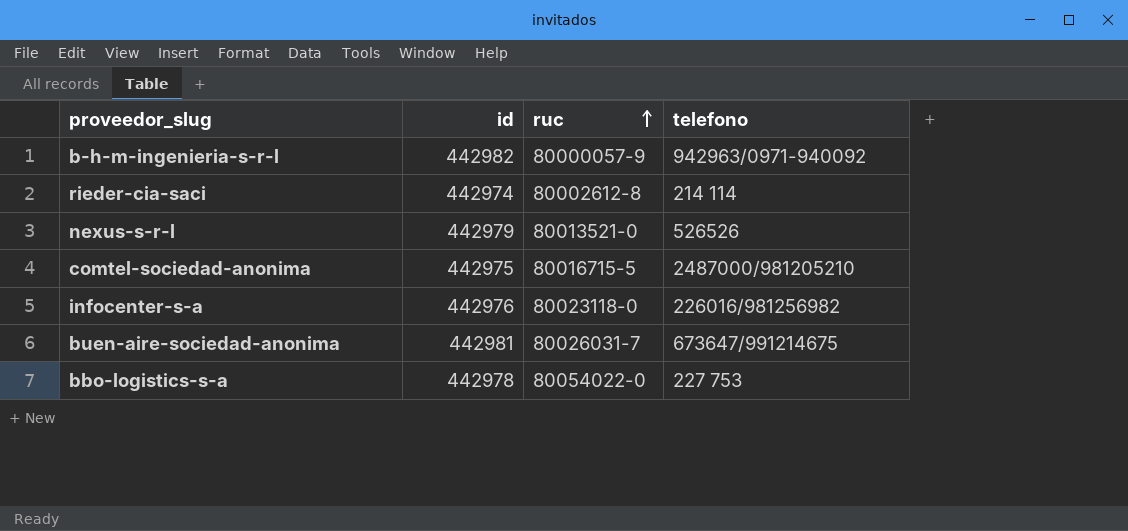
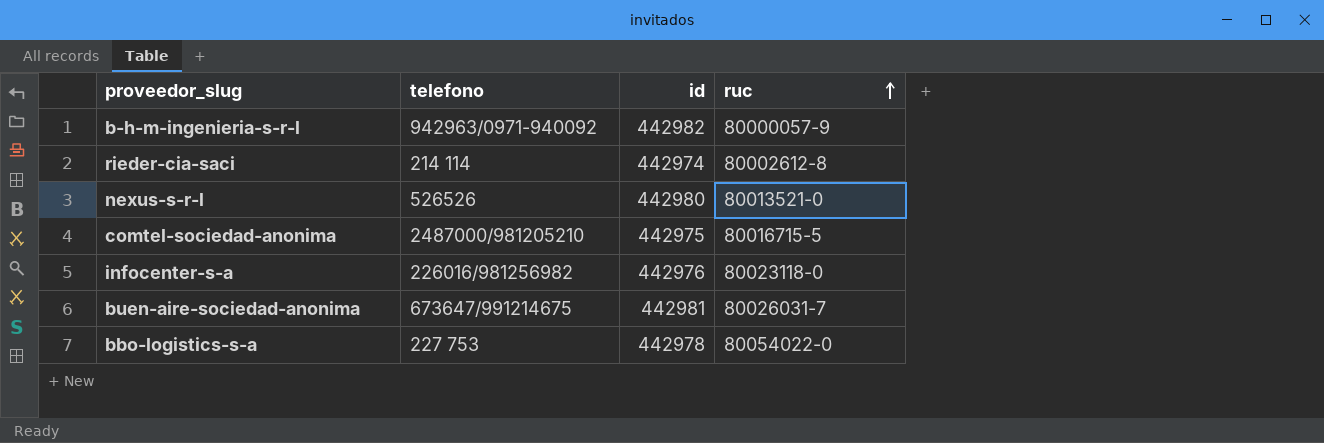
column telefono | position: 4 -> 2
nexus-s-r-l | id: 442979 -> 442980

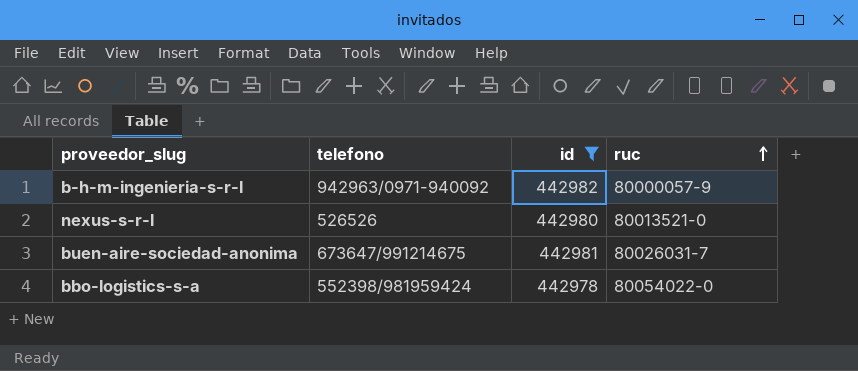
filter: none -> id >= 442978
bbo-logistics-s-a | telefono: 227 753 -> 552398/981959424

